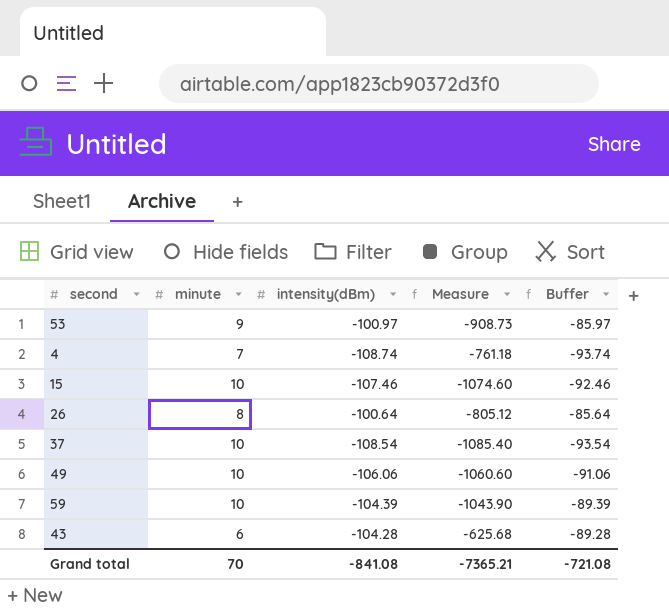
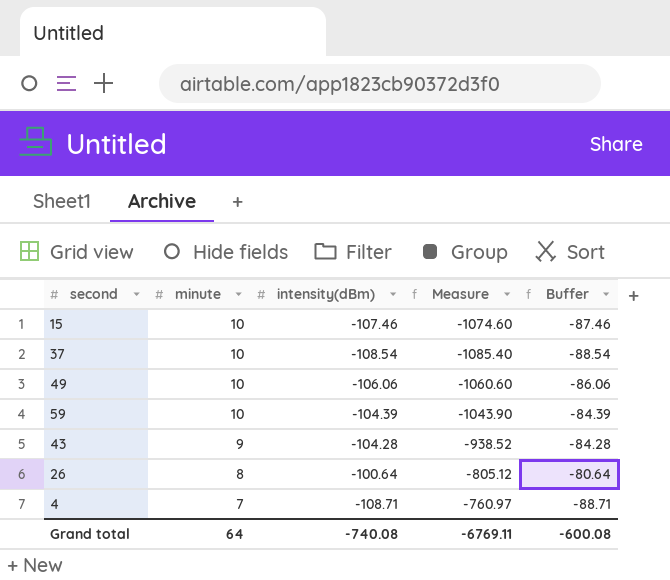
row order: none -> minute descending
column Buffer | formula: [intensity(dBm)] + 15 -> [intensity(dBm)] + 20
row 53: 9 | -100.97 | -908.73 | -85.97 -> none
43 | minute: 6 -> 9
43 | Measure: -625.68 -> -938.52
4 | intensity(dBm): -108.74 -> -108.71
4 | Measure: -761.18 -> -760.97
Grand total | minute: 70 -> 64
Grand total | intensity(dBm): -841.08 -> -740.08
Grand total | Measure: -7365.21 -> -6769.11
Grand total | Buffer: -721.08 -> -600.08

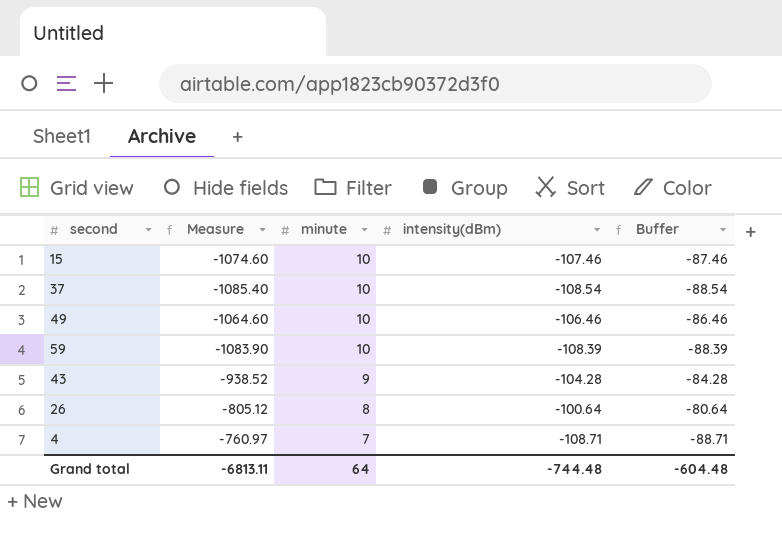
column Measure | position: 4 -> 2
49 | Measure: -1060.60 -> -1064.60
49 | intensity(dBm): -106.06 -> -106.46
49 | Buffer: -86.06 -> -86.46
59 | Measure: -1043.90 -> -1083.90
59 | intensity(dBm): -104.39 -> -108.39
59 | Buffer: -84.39 -> -88.39
Grand total | Measure: -6769.11 -> -6813.11
Grand total | intensity(dBm): -740.08 -> -744.48
Grand total | Buffer: -600.08 -> -604.48

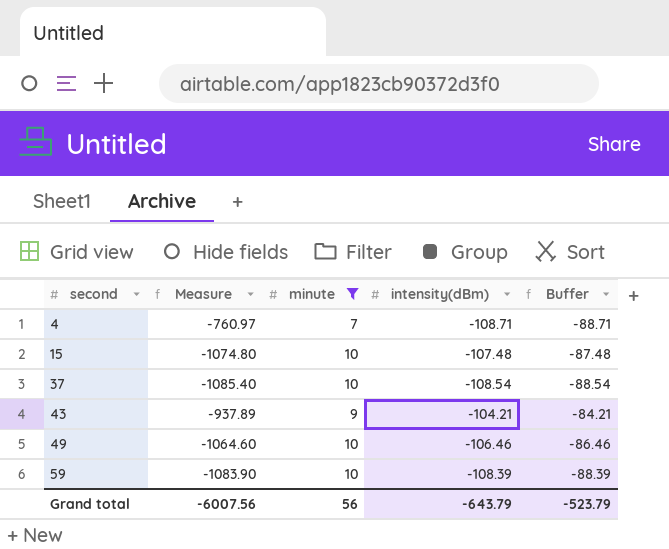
filter: none -> minute != 8
row order: minute descending -> second ascending
15 | Measure: -1074.60 -> -1074.80
15 | intensity(dBm): -107.46 -> -107.48
15 | Buffer: -87.46 -> -87.48
43 | Measure: -938.52 -> -937.89
43 | intensity(dBm): -104.28 -> -104.21
43 | Buffer: -84.28 -> -84.21
Grand total | Measure: -6813.11 -> -6007.56
Grand total | minute: 64 -> 56
Grand total | intensity(dBm): -744.48 -> -643.79
Grand total | Buffer: -604.48 -> -523.79

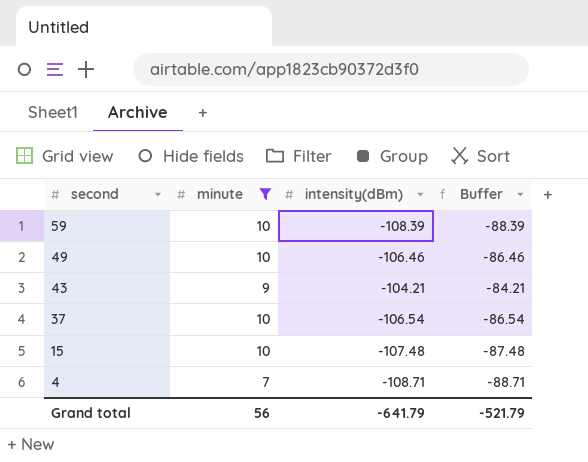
row order: second ascending -> second descending
column Measure | formula: [minute] * [intensity(dBm)] -> none
37 | intensity(dBm): -108.54 -> -106.54
37 | Buffer: -88.54 -> -86.54
Grand total | intensity(dBm): -643.79 -> -641.79
Grand total | Buffer: -523.79 -> -521.79

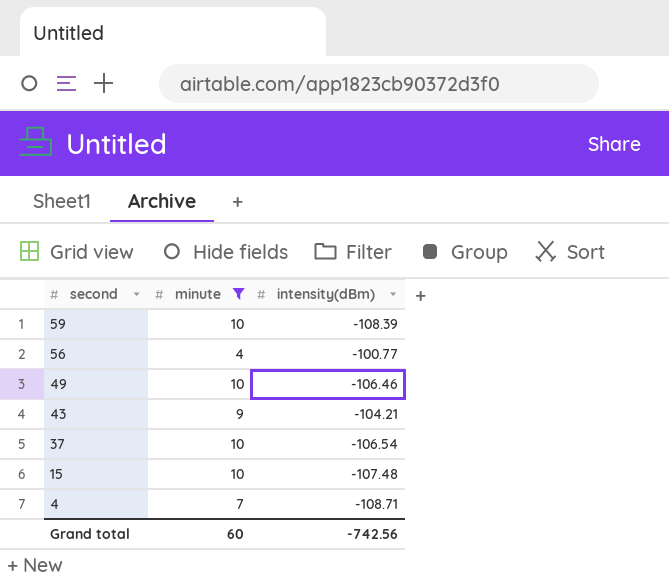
column Buffer | formula: [intensity(dBm)] + 20 -> none
row 56: none -> 4 | -100.77
Grand total | minute: 56 -> 60
Grand total | intensity(dBm): -641.79 -> -742.56

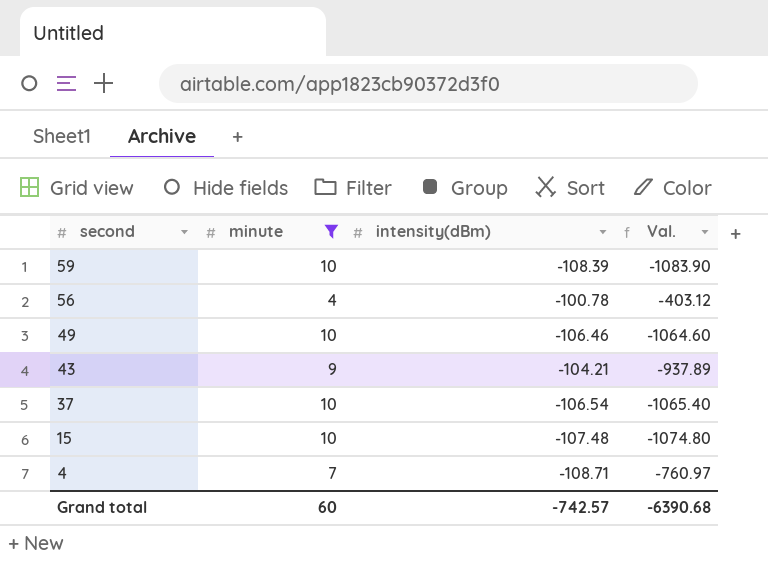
column Val. | formula: none -> [minute] * [intensity(dBm)]
56 | intensity(dBm): -100.77 -> -100.78
Grand total | intensity(dBm): -742.56 -> -742.57

